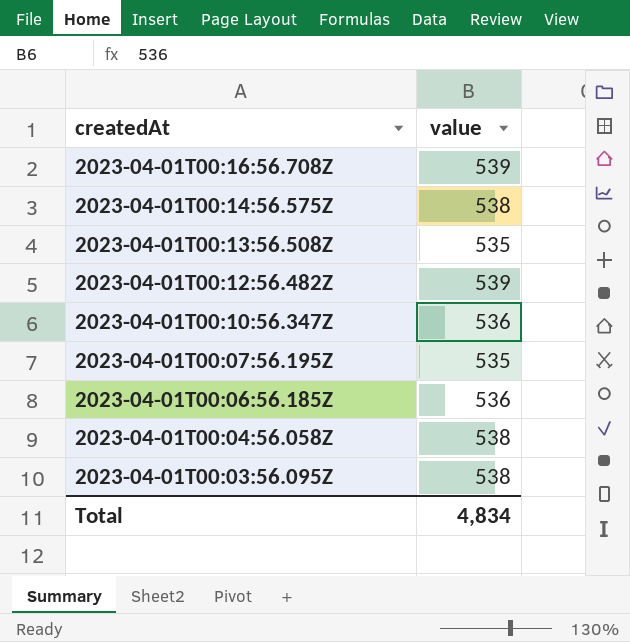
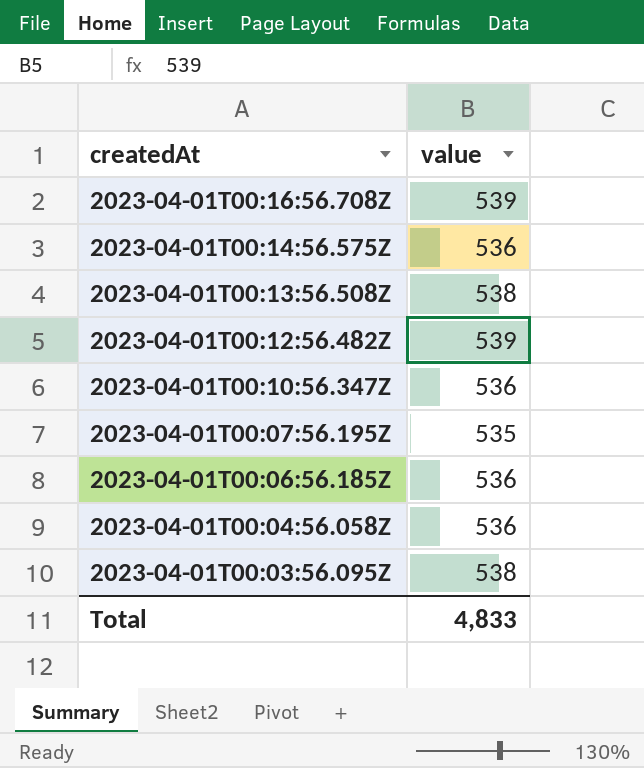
2023-04-01T00:14:56.575Z | value: 538 -> 536
2023-04-01T00:13:56.508Z | value: 535 -> 538
2023-04-01T00:04:56.058Z | value: 538 -> 536
Total | value: 4,834 -> 4,833

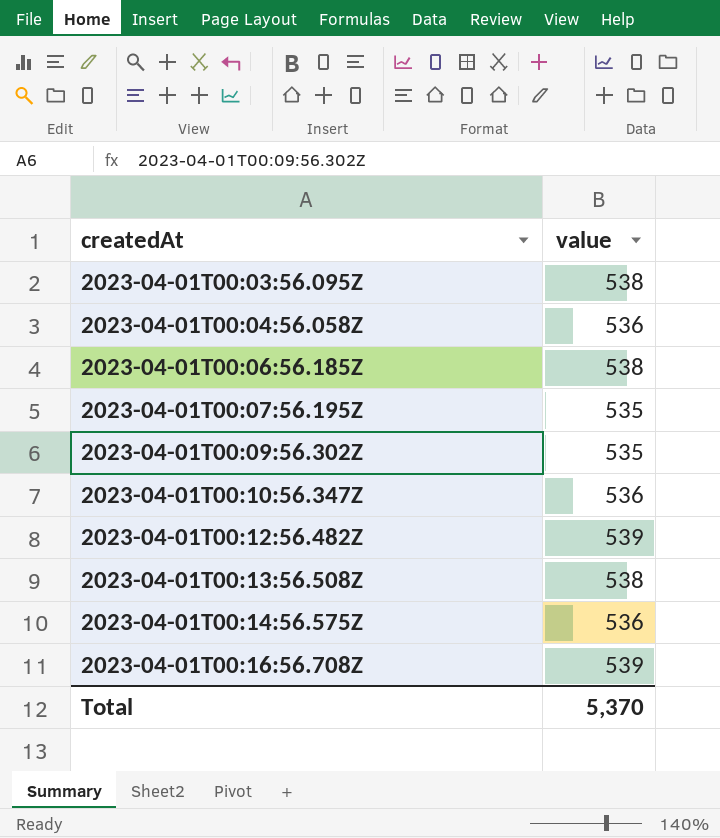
row order: createdAt descending -> createdAt ascending
2023-04-01T00:06:56.185Z | value: 536 -> 538
row 2023-04-01T00:09:56.302Z: none -> 535
Total | value: 4,833 -> 5,370

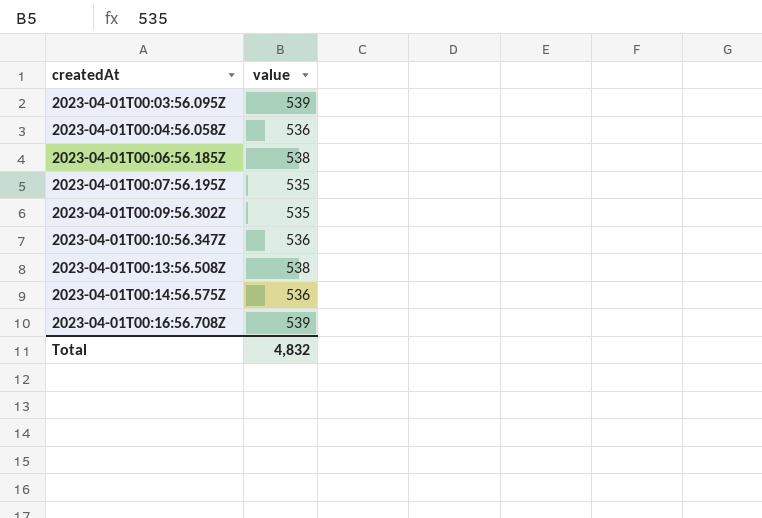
row 2023-04-01T00:12:56.482Z: 539 -> none
2023-04-01T00:03:56.095Z | value: 538 -> 539
Total | value: 5,370 -> 4,832

